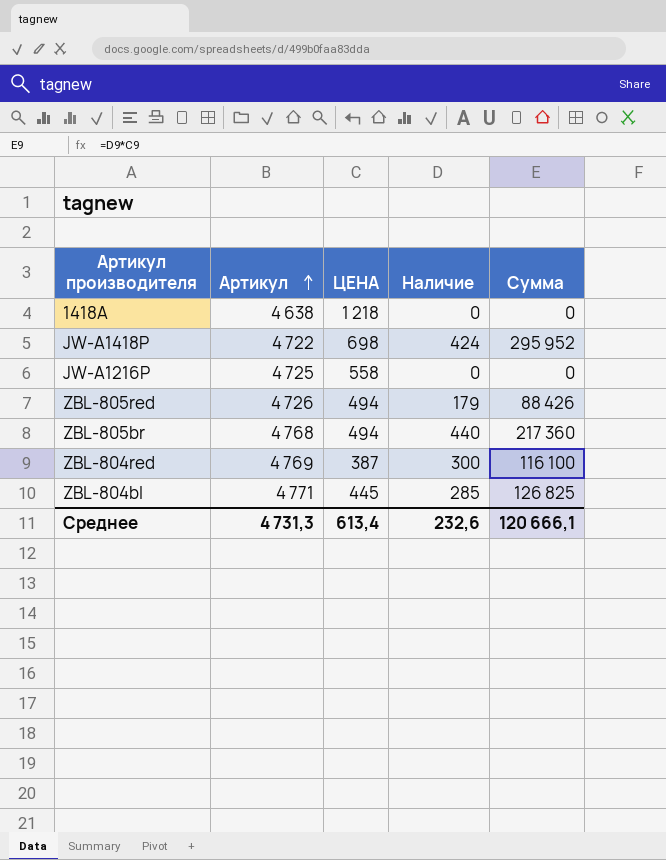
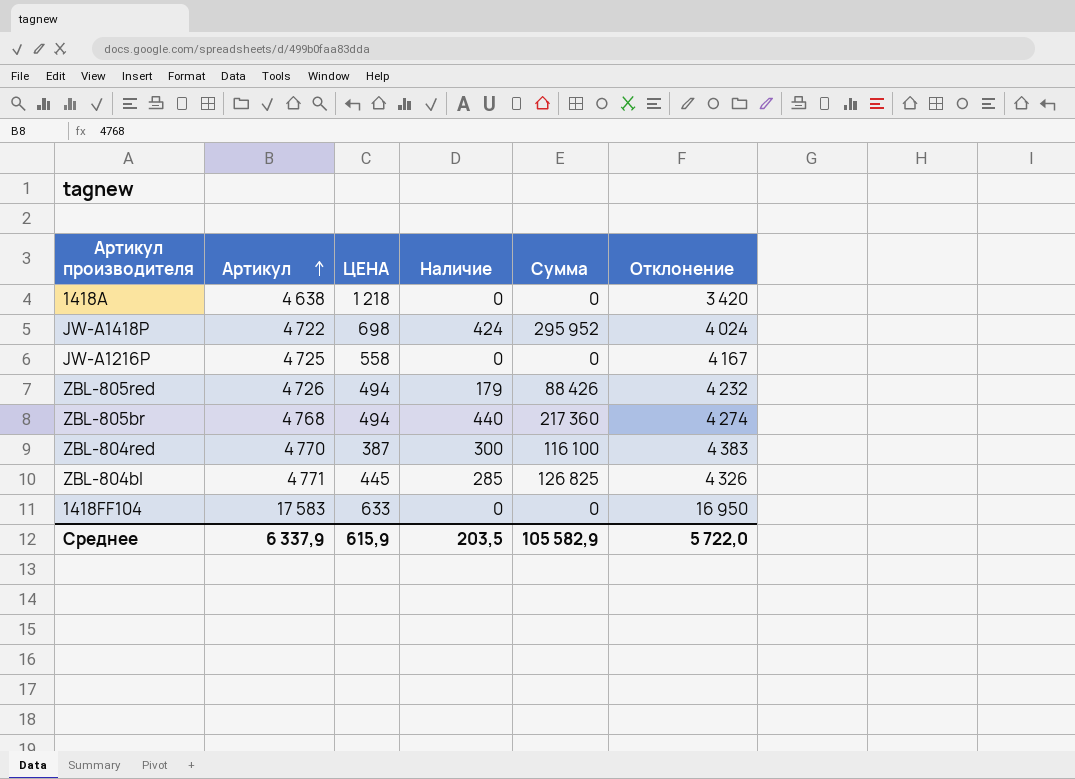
column Отклонение | formula: none -> [Артикул] - [ЦЕНА]
ZBL-804red | Артикул: 4 769 -> 4 770
row 1418FF104: none -> 17 583 | 633 | 0 | 0 | 16 950
Среднее | Артикул: 4 731,3 -> 6 337,9
Среднее | ЦЕНА: 613,4 -> 615,9
Среднее | Наличие: 232,6 -> 203,5
Среднее | Сумма: 120 666,1 -> 105 582,9

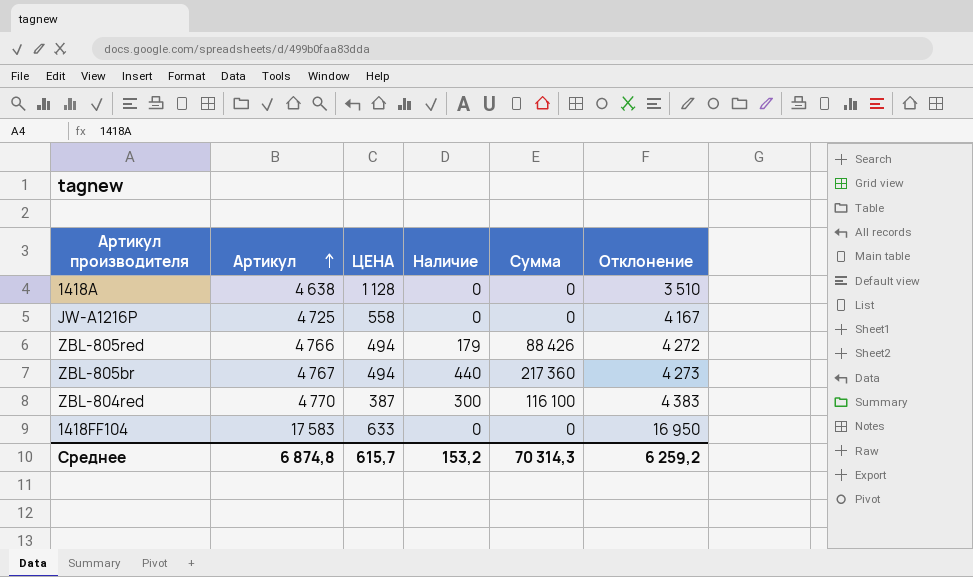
row JW-A1418P: 4 722 | 698 | 424 | 295 952 | 4 024 -> none
row ZBL-804bl: 4 771 | 445 | 285 | 126 825 | 4 326 -> none
1418A | ЦЕНА: 1 218 -> 1 128
1418A | Отклонение: 3 420 -> 3 510
ZBL-805red | Артикул: 4 726 -> 4 766
ZBL-805red | Отклонение: 4 232 -> 4 272
ZBL-805br | Артикул: 4 768 -> 4 767
ZBL-805br | Отклонение: 4 274 -> 4 273
Среднее | Артикул: 6 337,9 -> 6 874,8
Среднее | ЦЕНА: 615,9 -> 615,7
Среднее | Наличие: 203,5 -> 153,2
Среднее | Сумма: 105 582,9 -> 70 314,3
Среднее | Отклонение: 5 722,0 -> 6 259,2

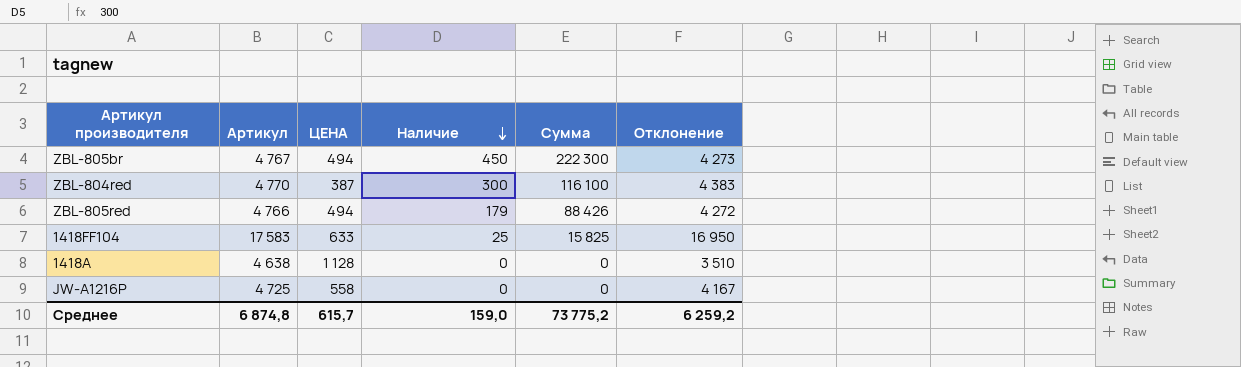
row order: Артикул ascending -> Наличие descending
ZBL-805br | Наличие: 440 -> 450
ZBL-805br | Сумма: 217 360 -> 222 300
1418FF104 | Наличие: 0 -> 25
1418FF104 | Сумма: 0 -> 15 825
Среднее | Наличие: 153,2 -> 159,0
Среднее | Сумма: 70 314,3 -> 73 775,2

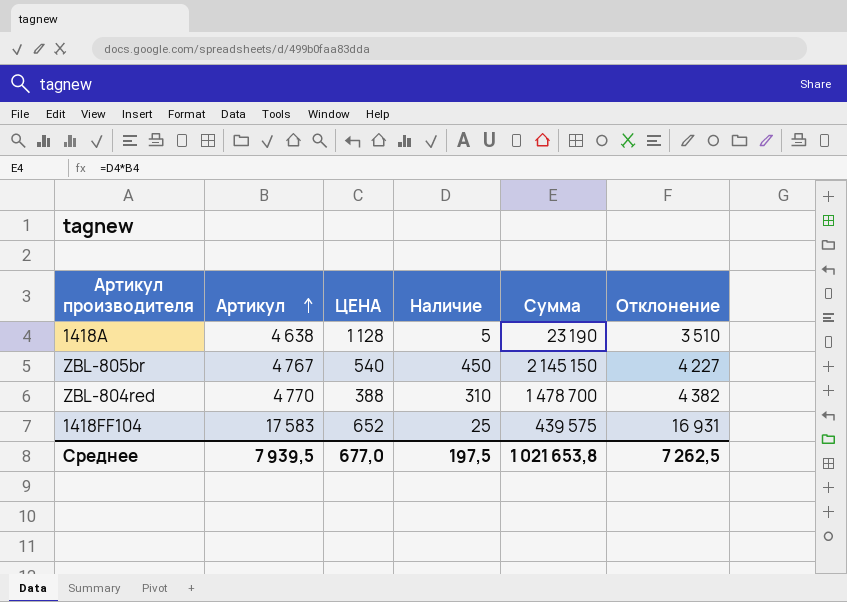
row order: Наличие descending -> Артикул ascending
column Сумма | formula: [ЦЕНА] * [Наличие] -> [Артикул] * [Наличие]
row ZBL-805red: 4 766 | 494 | 179 | 88 426 | 4 272 -> none
row JW-A1216P: 4 725 | 558 | 0 | 0 | 4 167 -> none
1418A | Наличие: 0 -> 5
ZBL-805br | ЦЕНА: 494 -> 540
ZBL-805br | Отклонение: 4 273 -> 4 227
ZBL-804red | ЦЕНА: 387 -> 388
ZBL-804red | Наличие: 300 -> 310
ZBL-804red | Отклонение: 4 383 -> 4 382
1418FF104 | ЦЕНА: 633 -> 652
1418FF104 | Отклонение: 16 950 -> 16 931
Среднее | Артикул: 6 874,8 -> 7 939,5
Среднее | ЦЕНА: 615,7 -> 677,0
Среднее | Наличие: 159,0 -> 197,5
Среднее | Сумма: 73 775,2 -> 1 021 653,8
Среднее | Отклонение: 6 259,2 -> 7 262,5

